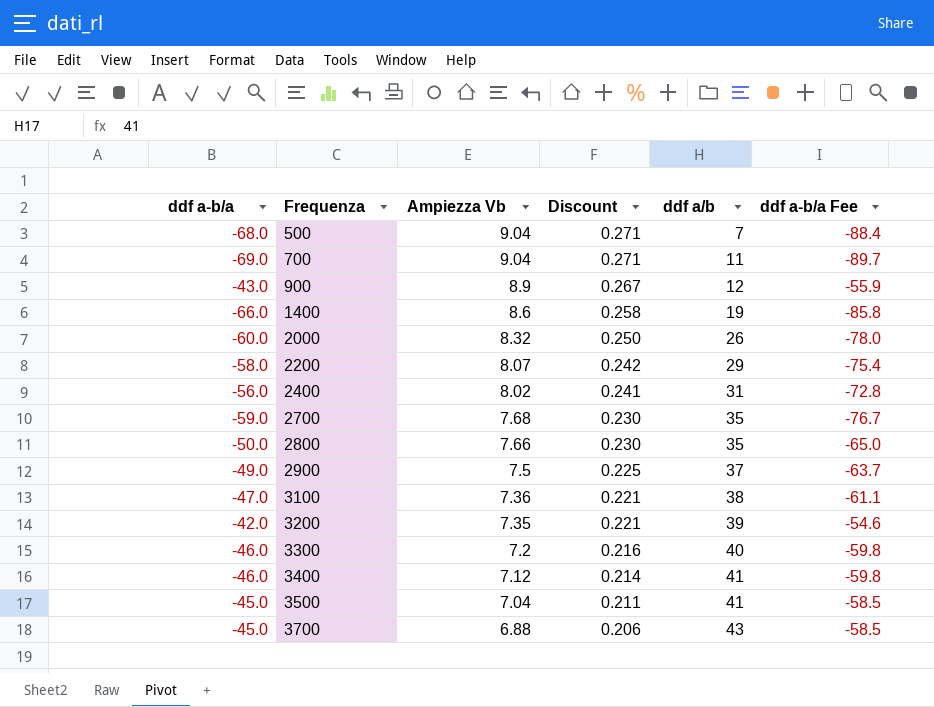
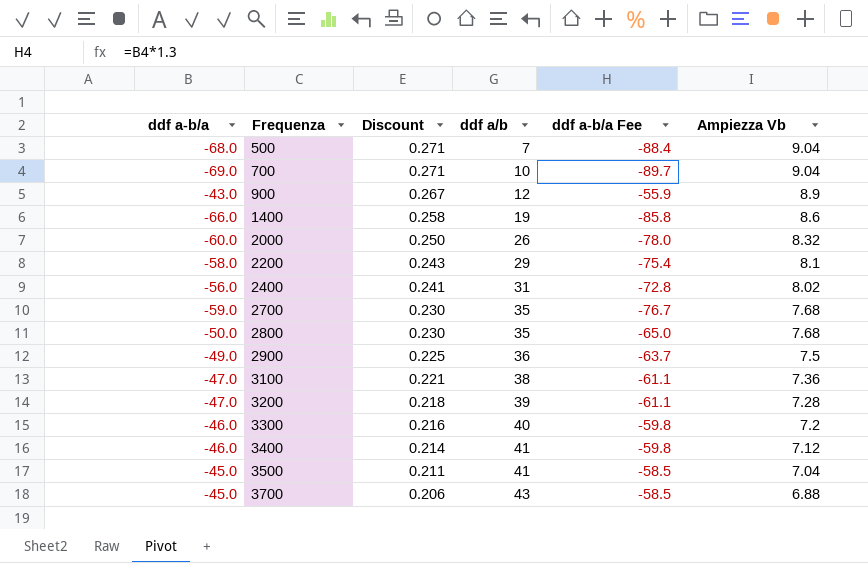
column Ampiezza Vb | position: 3 -> 6
700 | ddf a/b: 11 -> 10
2200 | Discount: 0.242 -> 0.243
2200 | Ampiezza Vb: 8.07 -> 8.1
2800 | Ampiezza Vb: 7.66 -> 7.68
2900 | ddf a/b: 37 -> 36
3200 | ddf a-b/a: -42.0 -> -47.0
3200 | Discount: 0.221 -> 0.218
3200 | ddf a-b/a Fee: -54.6 -> -61.1
3200 | Ampiezza Vb: 7.35 -> 7.28

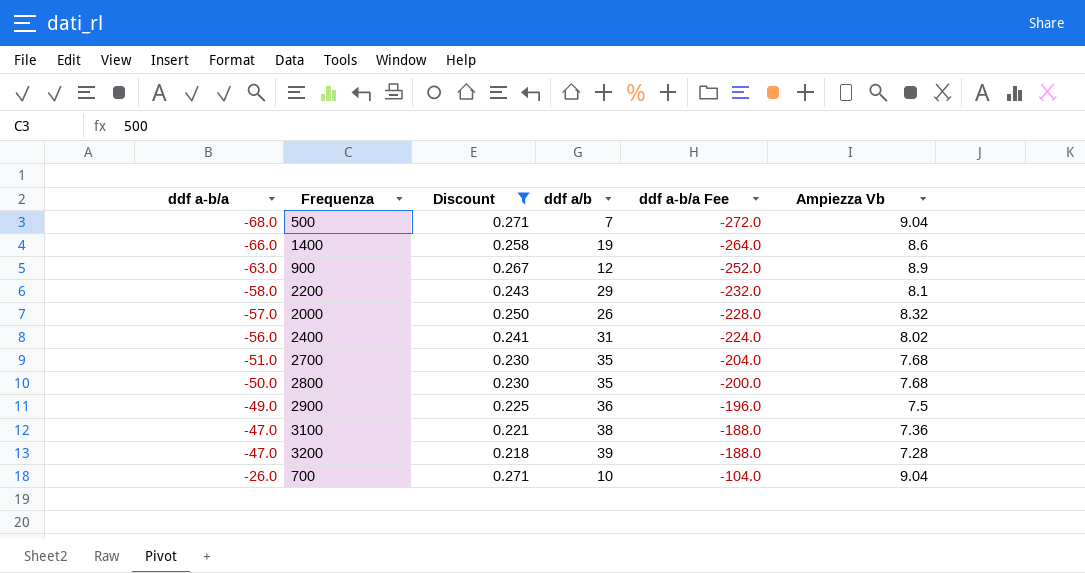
filter: none -> Discount >= 0.218
row order: Frequenza ascending -> ddf a-b/a ascending
column ddf a-b/a Fee | formula: [ddf a-b/a] * 1.3 -> [ddf a-b/a] * 4
900 | ddf a-b/a: -43.0 -> -63.0
2000 | ddf a-b/a: -60.0 -> -57.0
2700 | ddf a-b/a: -59.0 -> -51.0
700 | ddf a-b/a: -69.0 -> -26.0

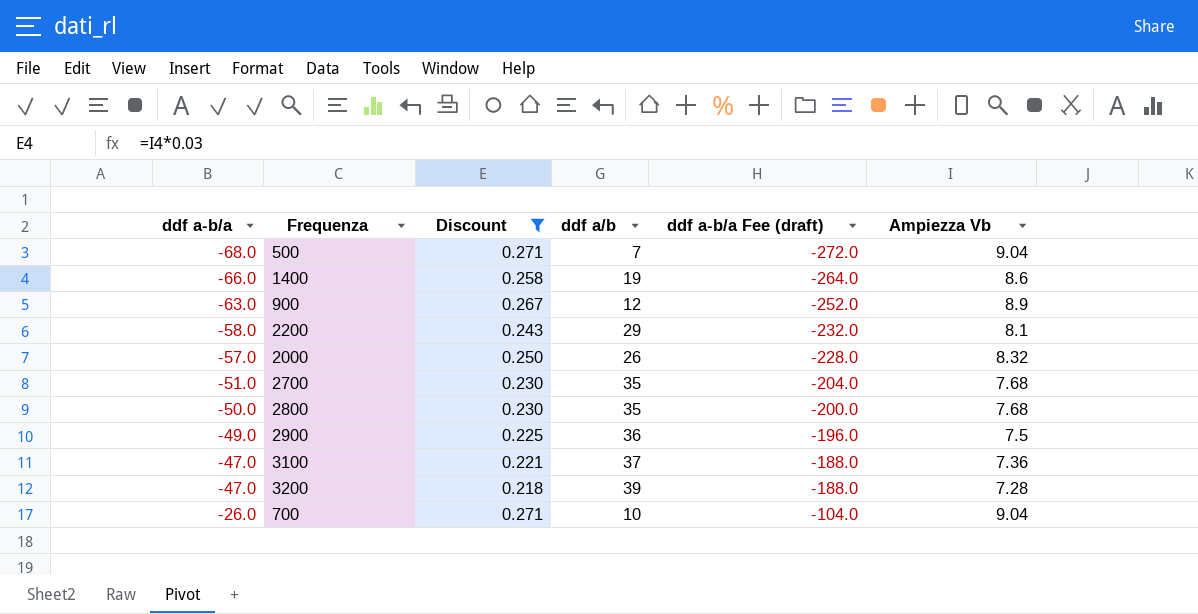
column name: ddf a-b/a Fee -> ddf a-b/a Fee (draft)
row 2400: -56.0 | 0.241 | 31 | -224.0 | 8.02 -> none
3100 | ddf a/b: 38 -> 37

